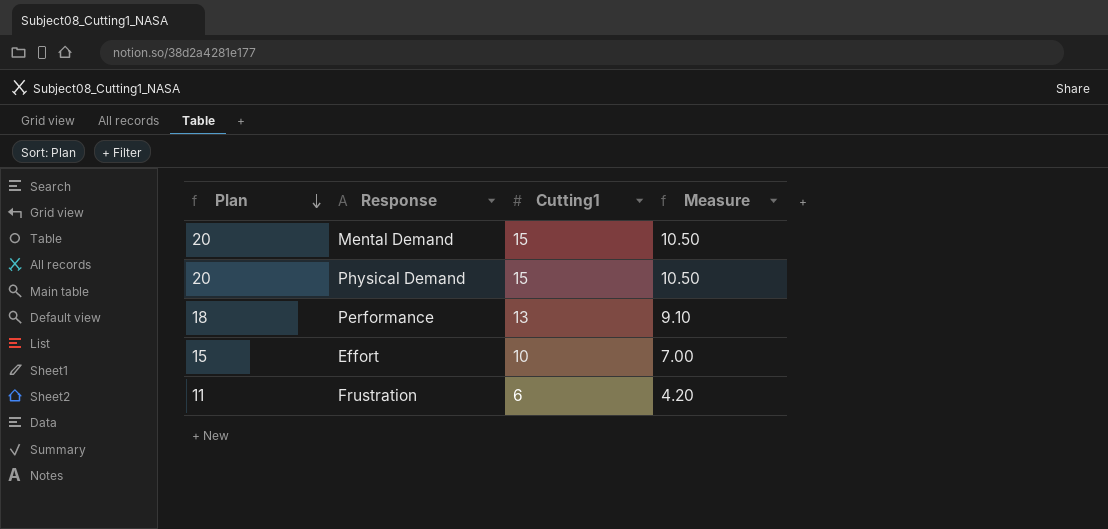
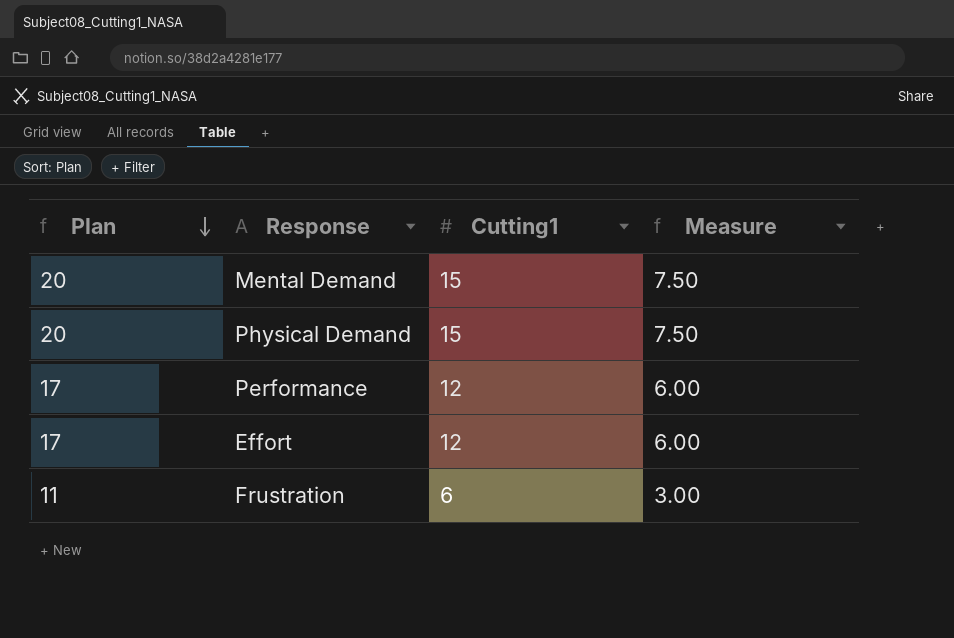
column Measure | formula: [Cutting1] * 0.7 -> [Cutting1] * 0.5
Performance | Plan: 18 -> 17
Performance | Cutting1: 13 -> 12
Effort | Plan: 15 -> 17
Effort | Cutting1: 10 -> 12

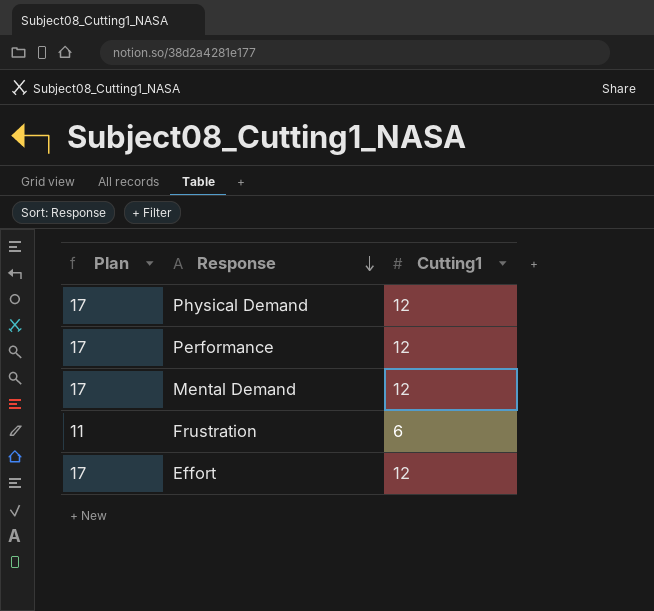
row order: Plan descending -> Response descending
column Measure | formula: [Cutting1] * 0.5 -> none
Physical Demand | Plan: 20 -> 17
Physical Demand | Cutting1: 15 -> 12
Mental Demand | Plan: 20 -> 17
Mental Demand | Cutting1: 15 -> 12

